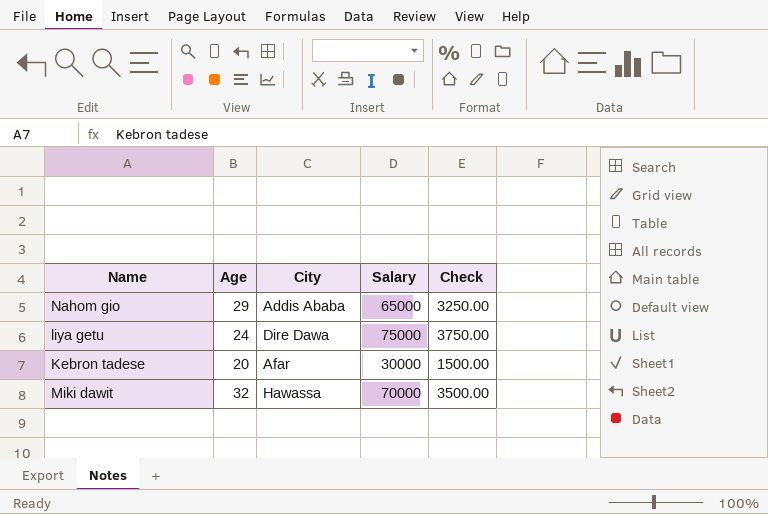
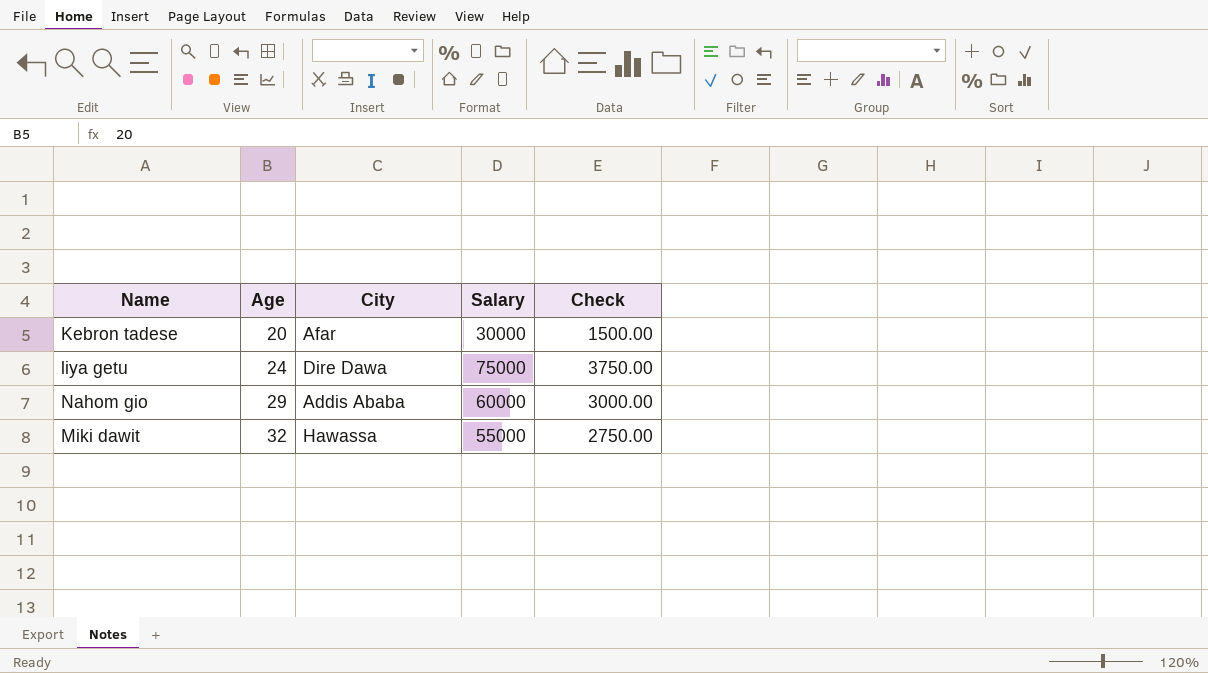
row order: none -> Age ascending
Nahom gio | Salary: 65000 -> 60000
Nahom gio | Check: 3250.00 -> 3000.00
Miki dawit | Salary: 70000 -> 55000
Miki dawit | Check: 3500.00 -> 2750.00

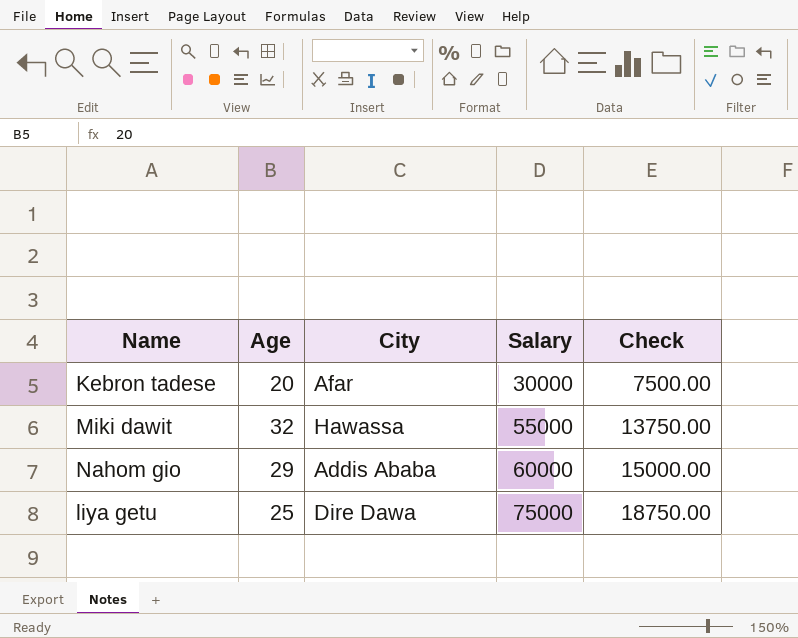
row order: Age ascending -> Salary ascending
column Check | formula: [Salary] * 0.05 -> [Salary] * 0.25
liya getu | Age: 24 -> 25

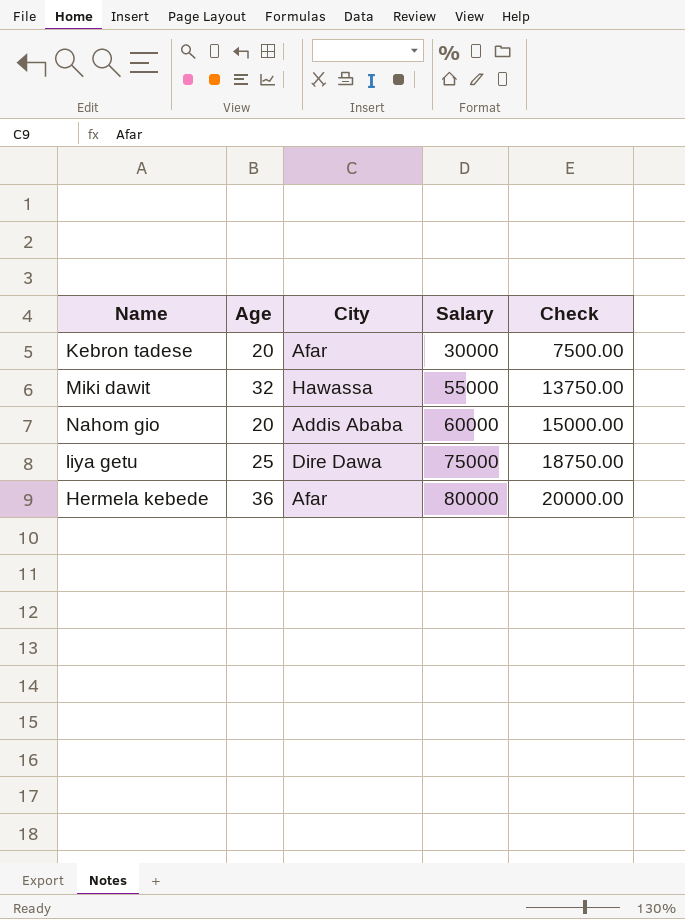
Nahom gio | Age: 29 -> 20
row Hermela kebede: none -> 36 | Afar | 80000 | 20000.00

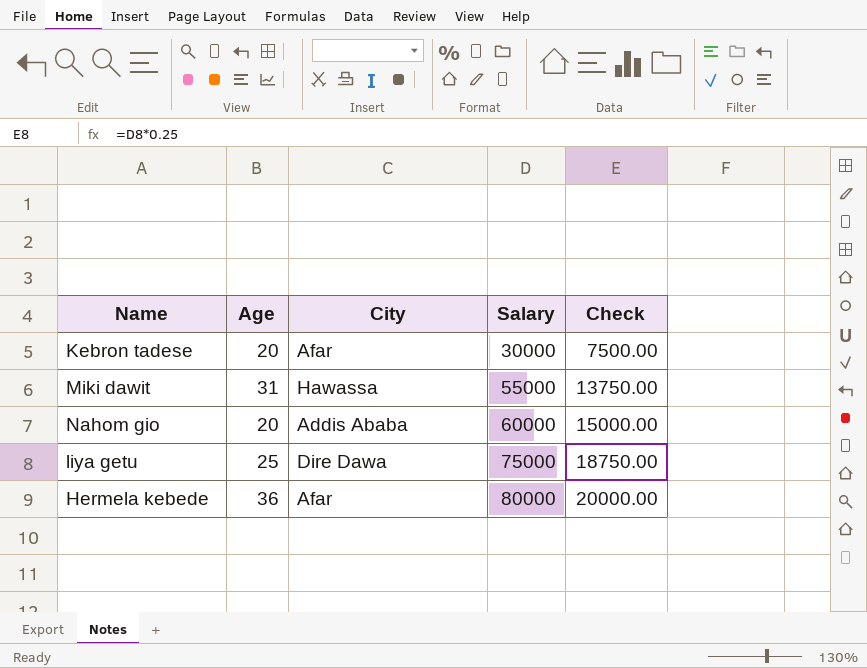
Miki dawit | Age: 32 -> 31

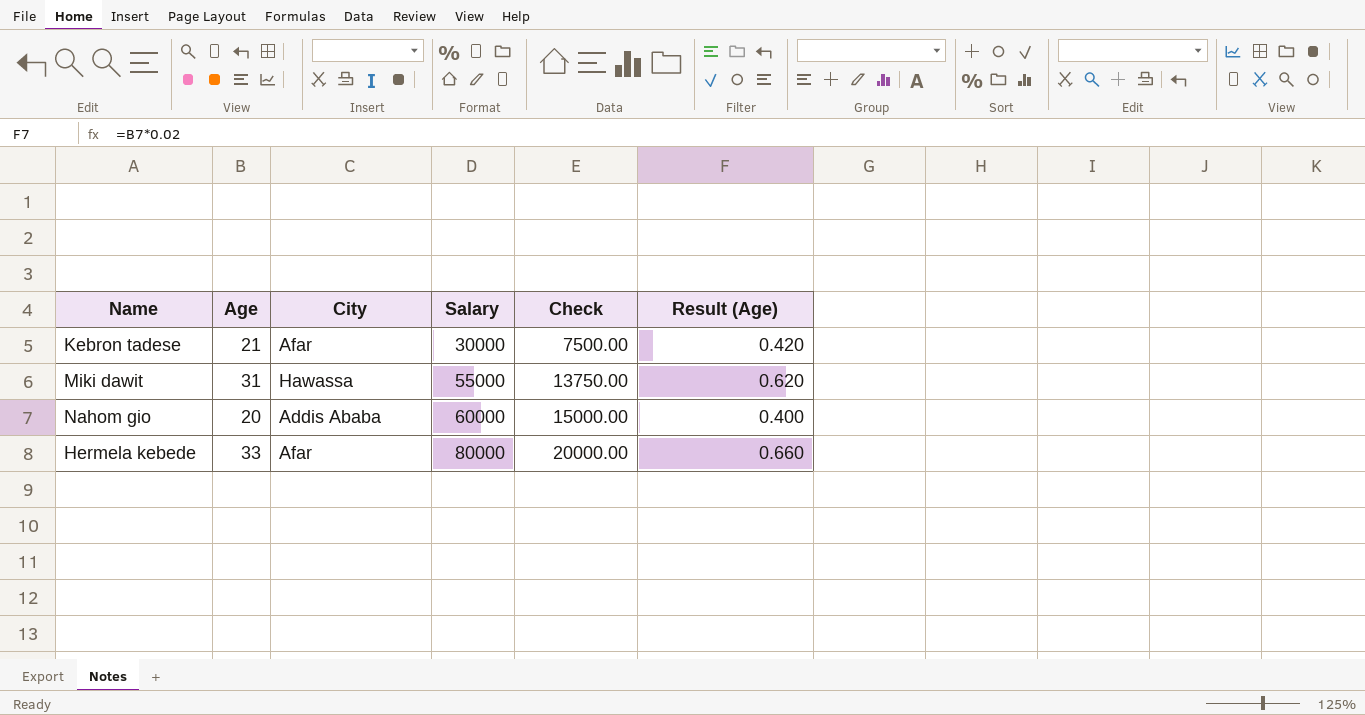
column Result (Age) | formula: none -> [Age] * 0.02
row liya getu: 25 | Dire Dawa | 75000 | 18750.00 -> none
Kebron tadese | Age: 20 -> 21
Hermela kebede | Age: 36 -> 33

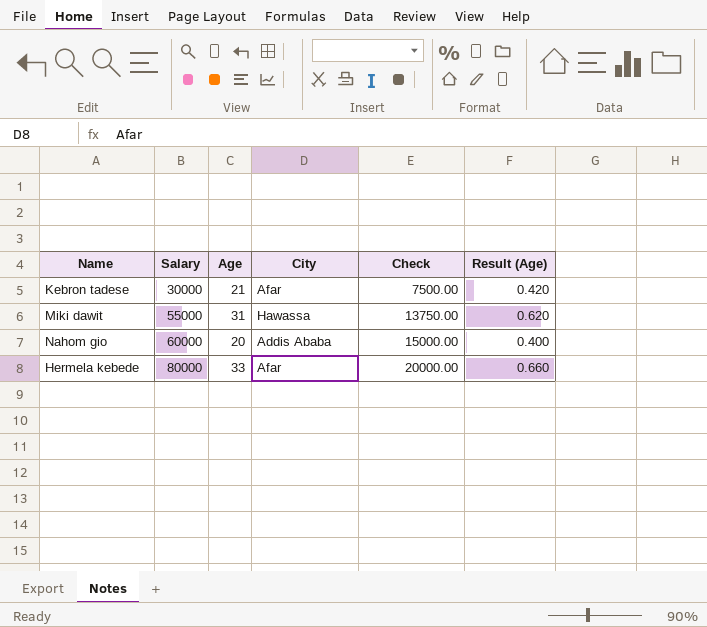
column Salary | position: 4 -> 2

